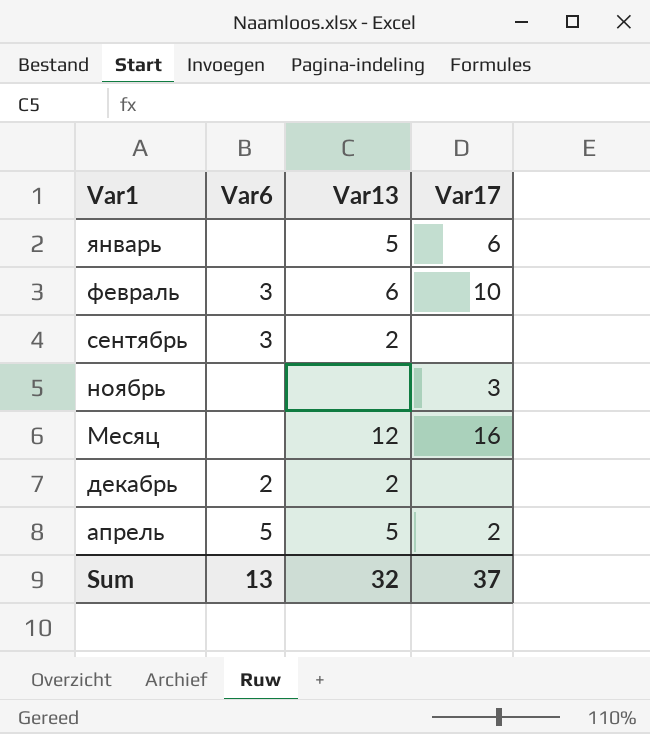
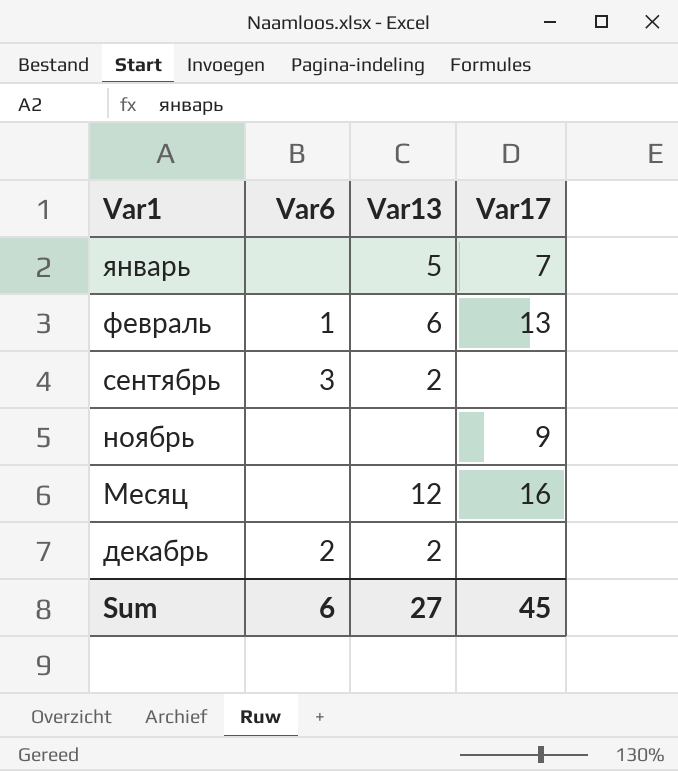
row апрель: 5 | 5 | 2 -> none
январь | Var17: 6 -> 7
февраль | Var6: 3 -> 1
февраль | Var17: 10 -> 13
ноябрь | Var17: 3 -> 9
Sum | Var6: 13 -> 6
Sum | Var13: 32 -> 27
Sum | Var17: 37 -> 45

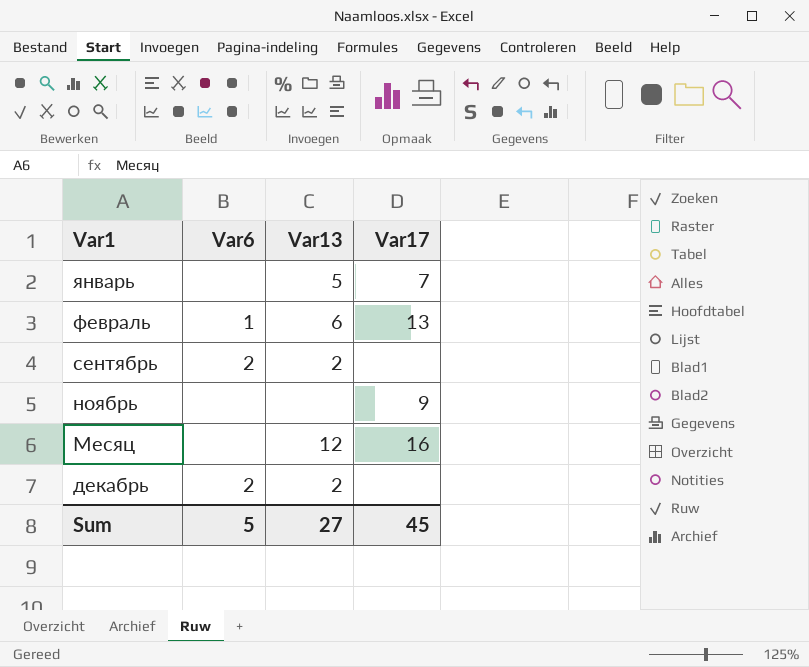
сентябрь | Var6: 3 -> 2
Sum | Var6: 6 -> 5

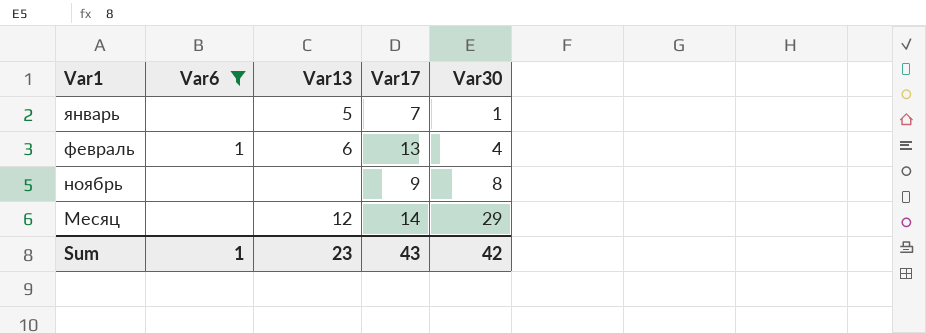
filter: none -> Var6 != 2
column Var30 | position: none -> 5
Месяц | Var17: 16 -> 14
Sum | Var6: 5 -> 1
Sum | Var13: 27 -> 23
Sum | Var17: 45 -> 43

